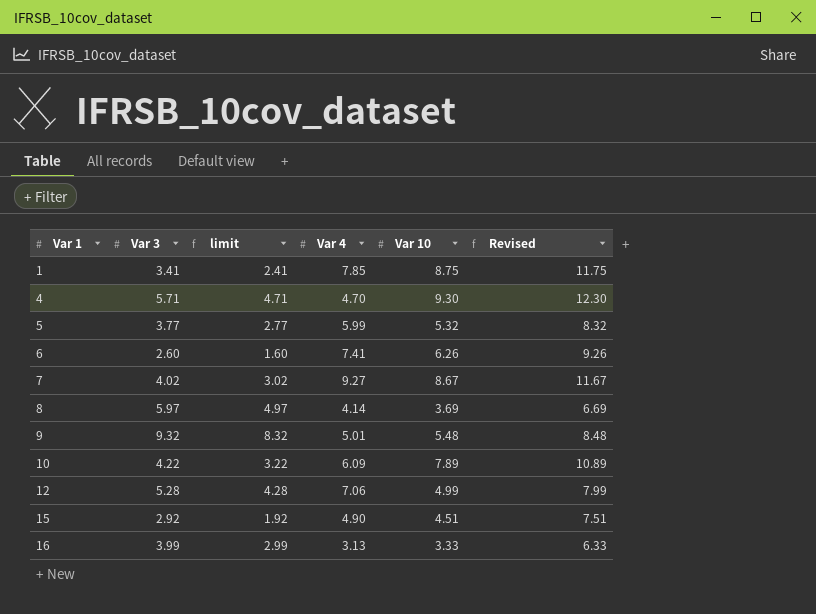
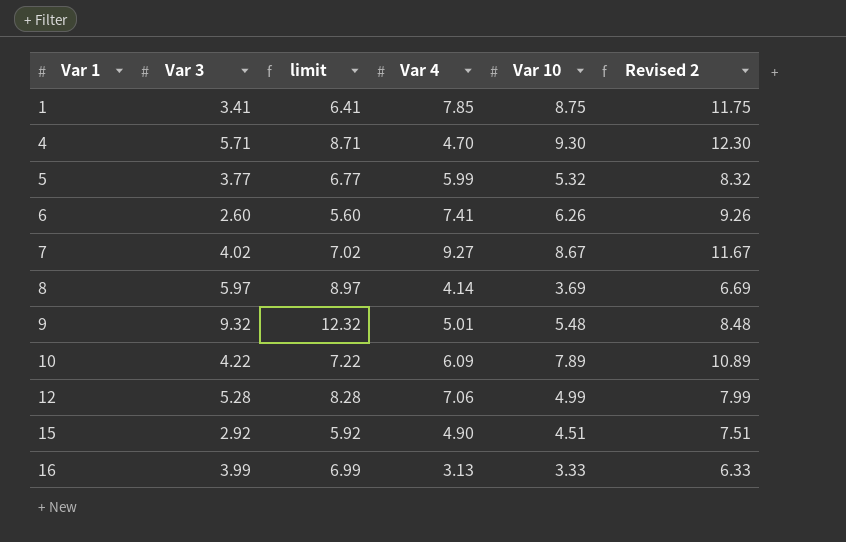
column limit | formula: [Var 3] - 1 -> [Var 3] + 3
column name: Revised -> Revised 2

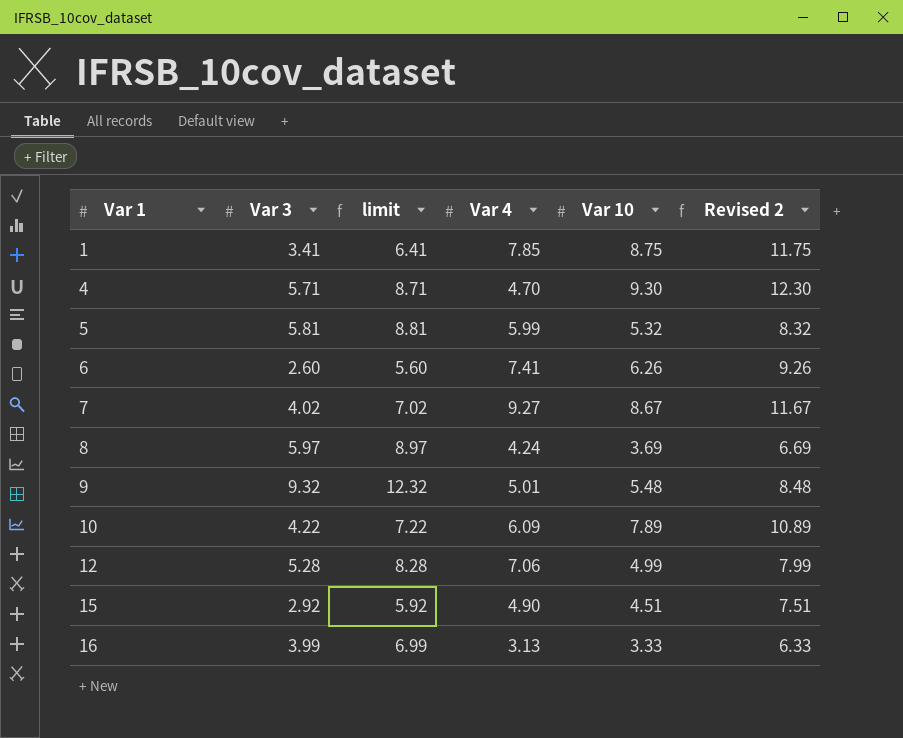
5 | Var 3: 3.77 -> 5.81
5 | limit: 6.77 -> 8.81
8 | Var 4: 4.14 -> 4.24

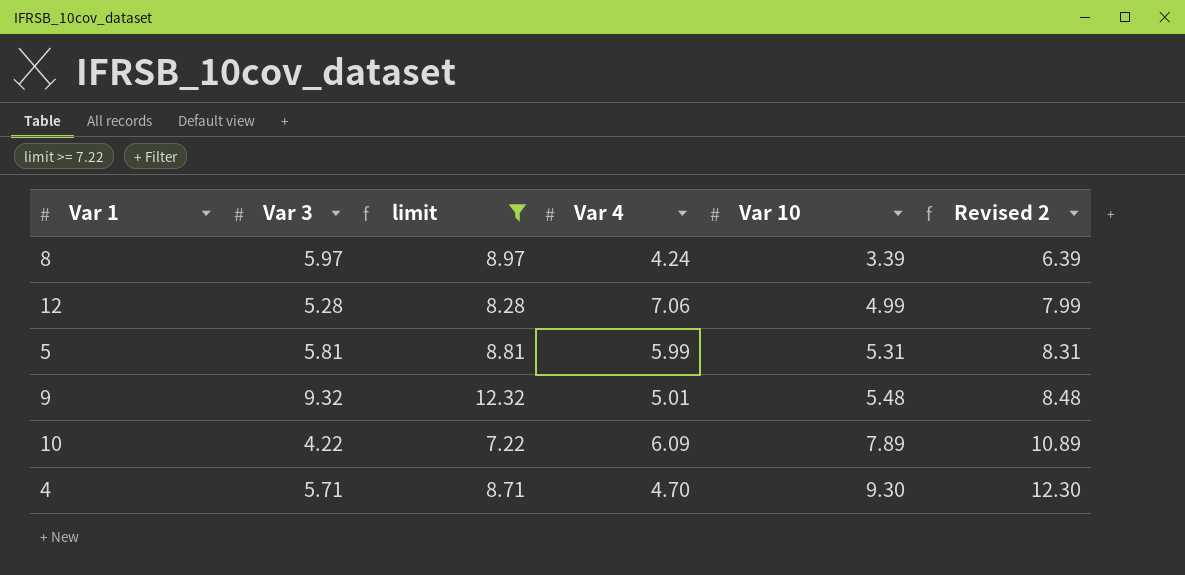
filter: none -> limit >= 7.22
row order: Var 1 ascending -> Var 10 ascending
8 | Var 10: 3.69 -> 3.39
8 | Revised 2: 6.69 -> 6.39
5 | Var 10: 5.32 -> 5.31
5 | Revised 2: 8.32 -> 8.31

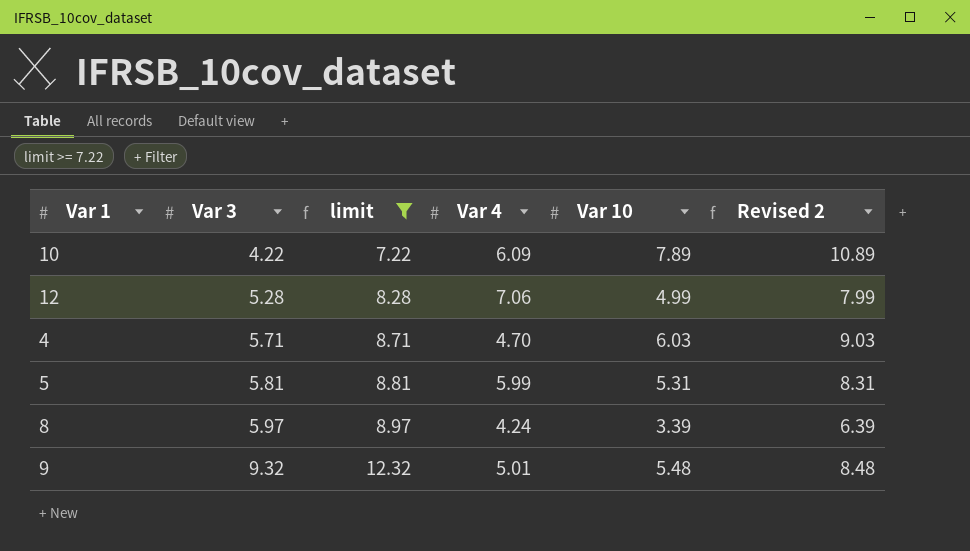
row order: Var 10 ascending -> Var 3 ascending
4 | Var 10: 9.30 -> 6.03
4 | Revised 2: 12.30 -> 9.03

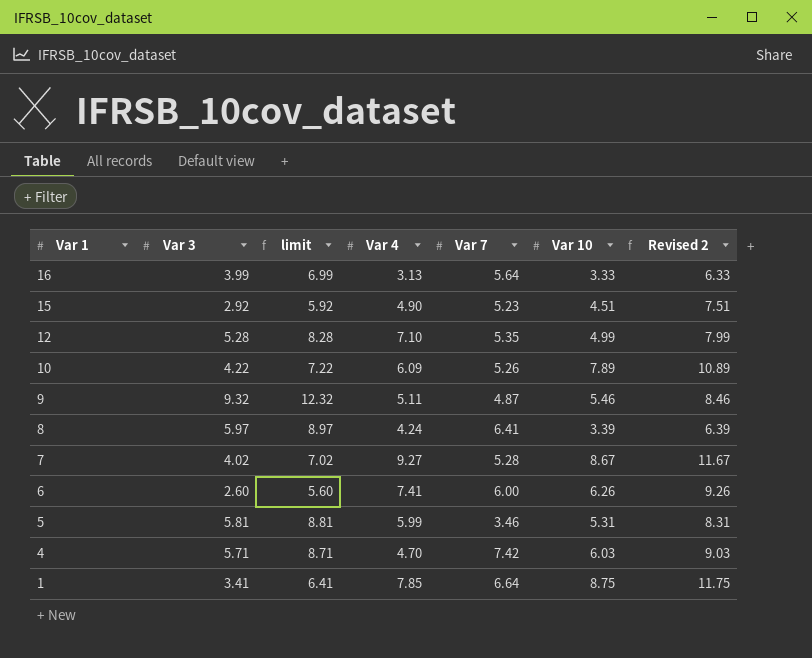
filter: limit >= 7.22 -> none
row order: Var 3 ascending -> Var 1 descending
column Var 7 | position: none -> 5
12 | Var 4: 7.06 -> 7.10
9 | Var 4: 5.01 -> 5.11
9 | Var 10: 5.48 -> 5.46
9 | Revised 2: 8.48 -> 8.46

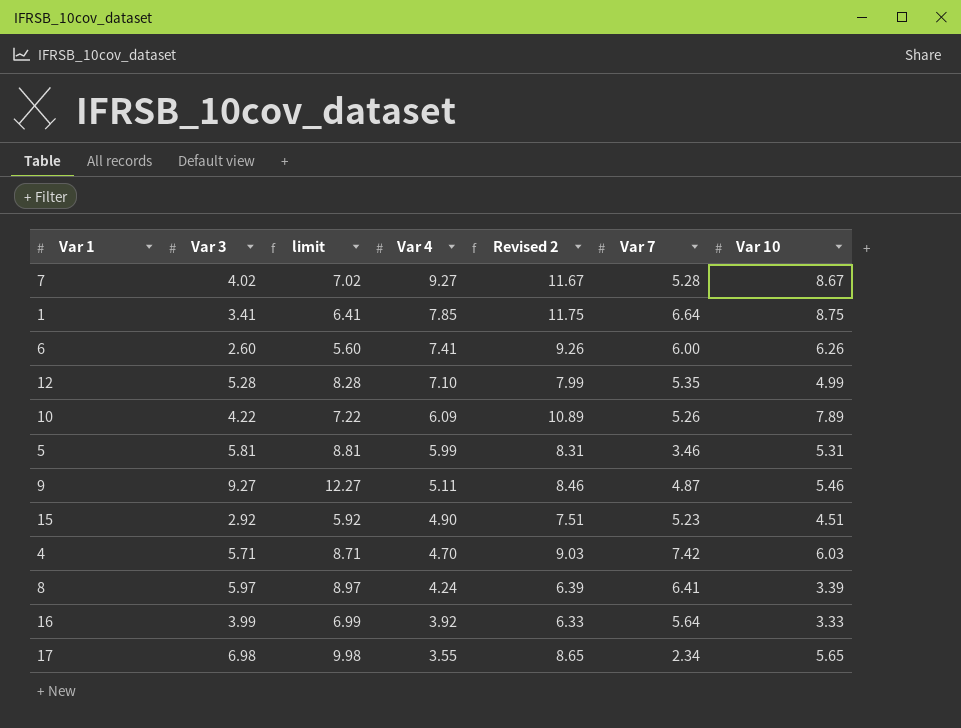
row order: Var 1 descending -> Var 4 descending
column Revised 2 | position: 7 -> 5
9 | Var 3: 9.32 -> 9.27
9 | limit: 12.32 -> 12.27
16 | Var 4: 3.13 -> 3.92
row 17: none -> 6.98 | 9.98 | 3.55 | 8.65 | 2.34 | 5.65

